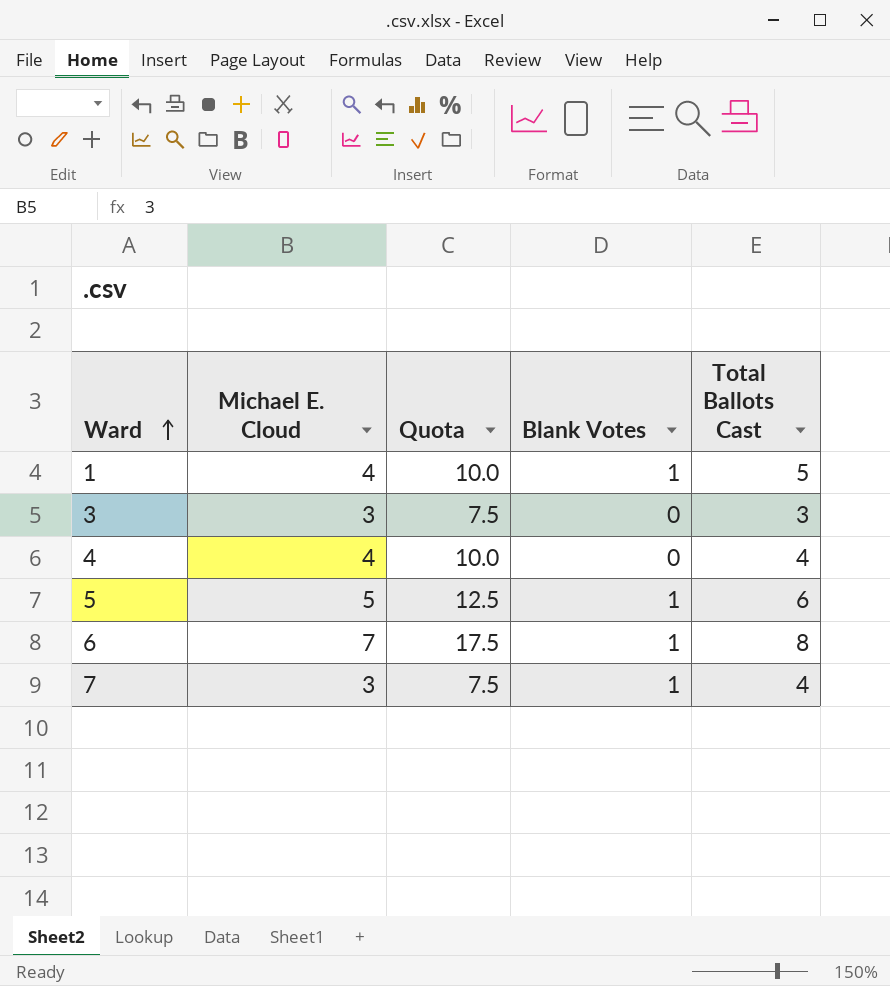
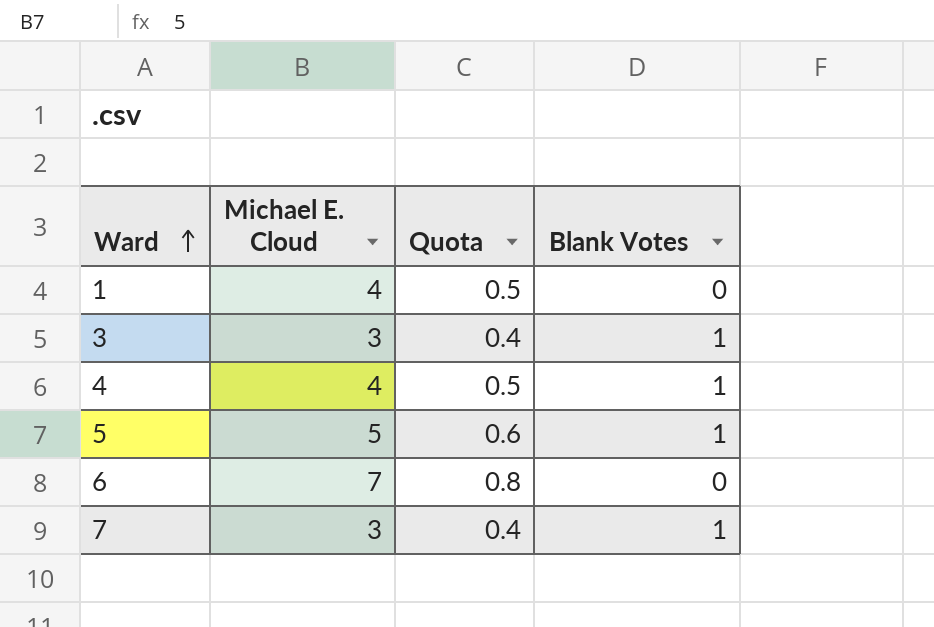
column Total Ballots Cast | formula: [Michael E. Cloud] + [Blank Votes] -> none
column Quota | formula: [Michael E. Cloud] * 2.5 -> [Michael E. Cloud] * 0.12
1 | Blank Votes: 1 -> 0
3 | Blank Votes: 0 -> 1
4 | Blank Votes: 0 -> 1
6 | Blank Votes: 1 -> 0

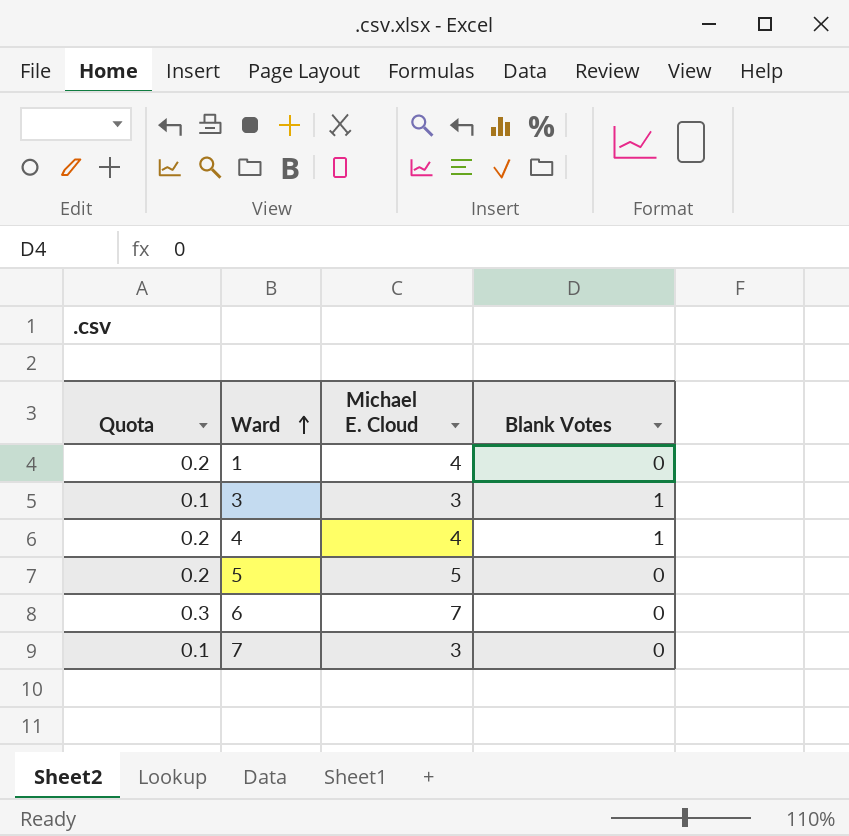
column Quota | formula: [Michael E. Cloud] * 0.12 -> [Michael E. Cloud] * 0.04
column Quota | position: 3 -> 1
5 | Blank Votes: 1 -> 0
7 | Blank Votes: 1 -> 0

